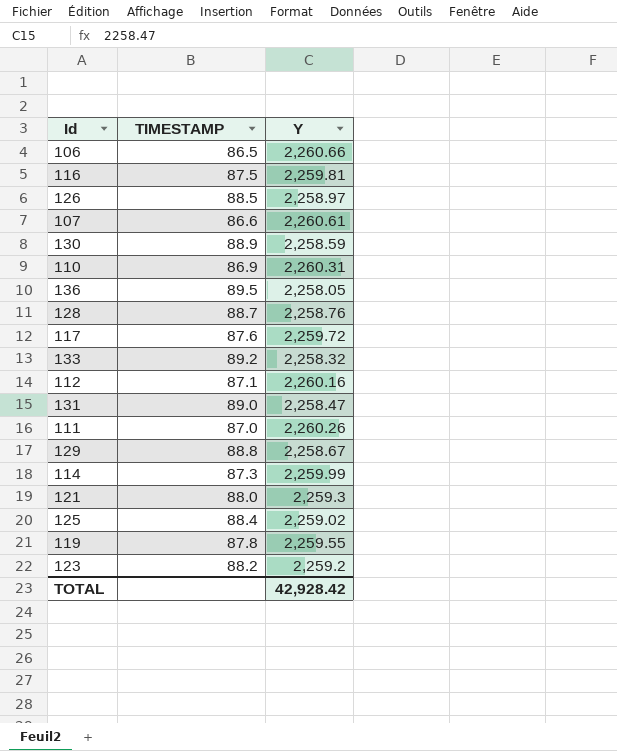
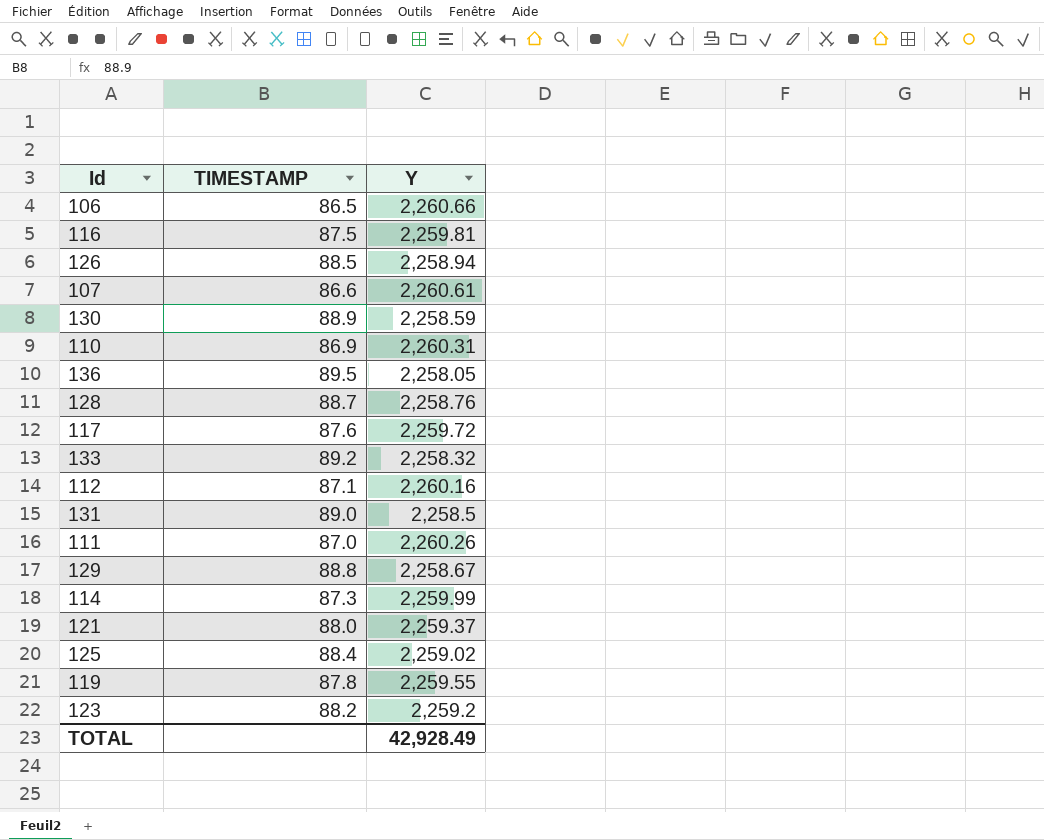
126 | Y: 2,258.97 -> 2,258.94
131 | Y: 2,258.47 -> 2,258.5
121 | Y: 2,259.3 -> 2,259.37
TOTAL | Y: 42,928.42 -> 42,928.49

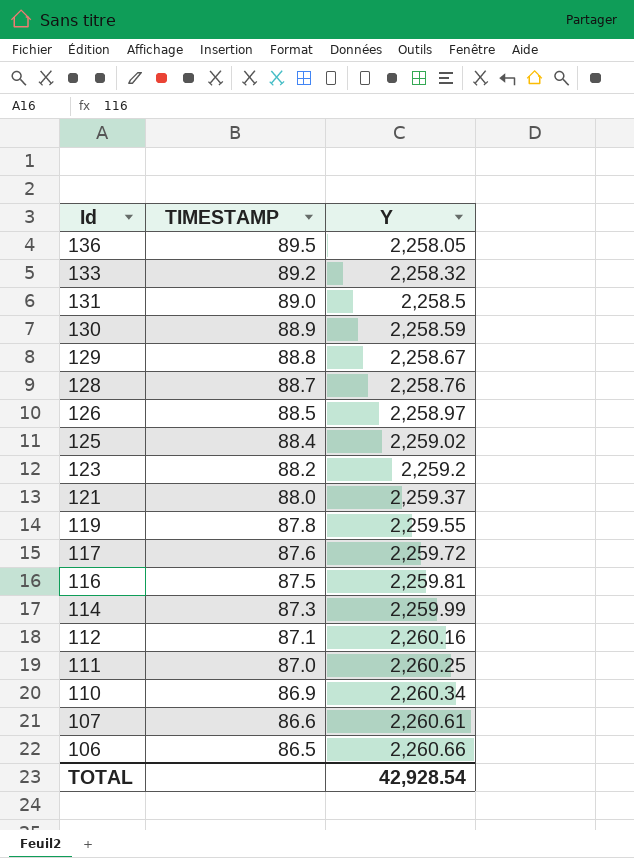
row order: none -> Id descending
126 | Y: 2,258.94 -> 2,258.97
111 | Y: 2,260.26 -> 2,260.25
110 | Y: 2,260.31 -> 2,260.34
TOTAL | Y: 42,928.49 -> 42,928.54

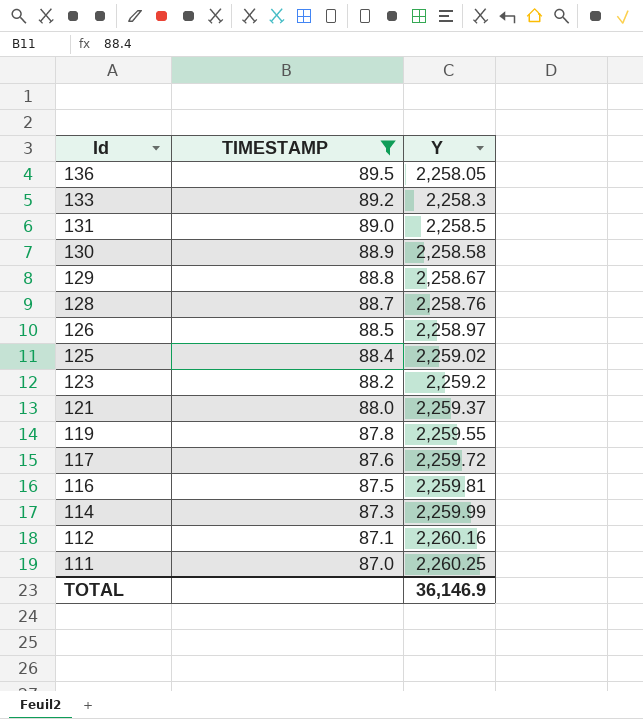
filter: none -> TIMESTAMP >= 87.0
133 | Y: 2,258.32 -> 2,258.3
130 | Y: 2,258.59 -> 2,258.58
TOTAL | Y: 42,928.54 -> 36,146.9

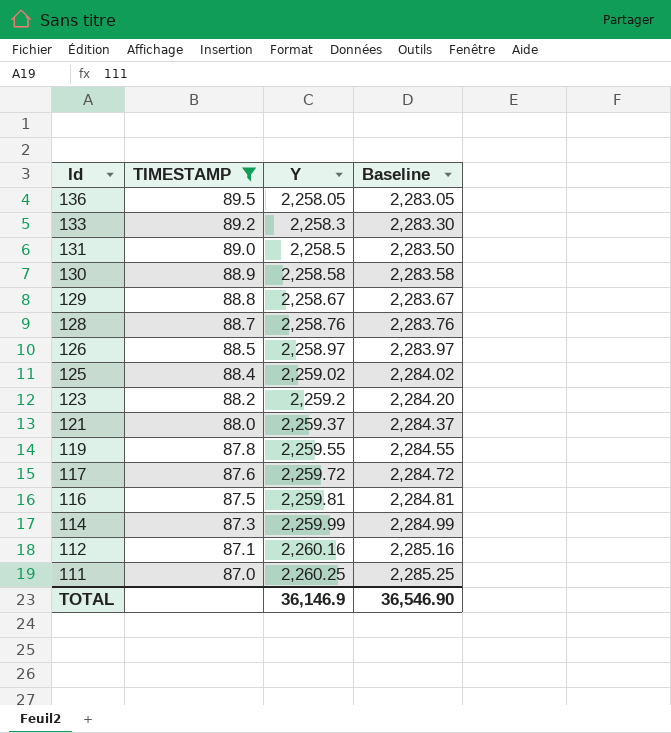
column Baseline | formula: none -> [Y] + 25

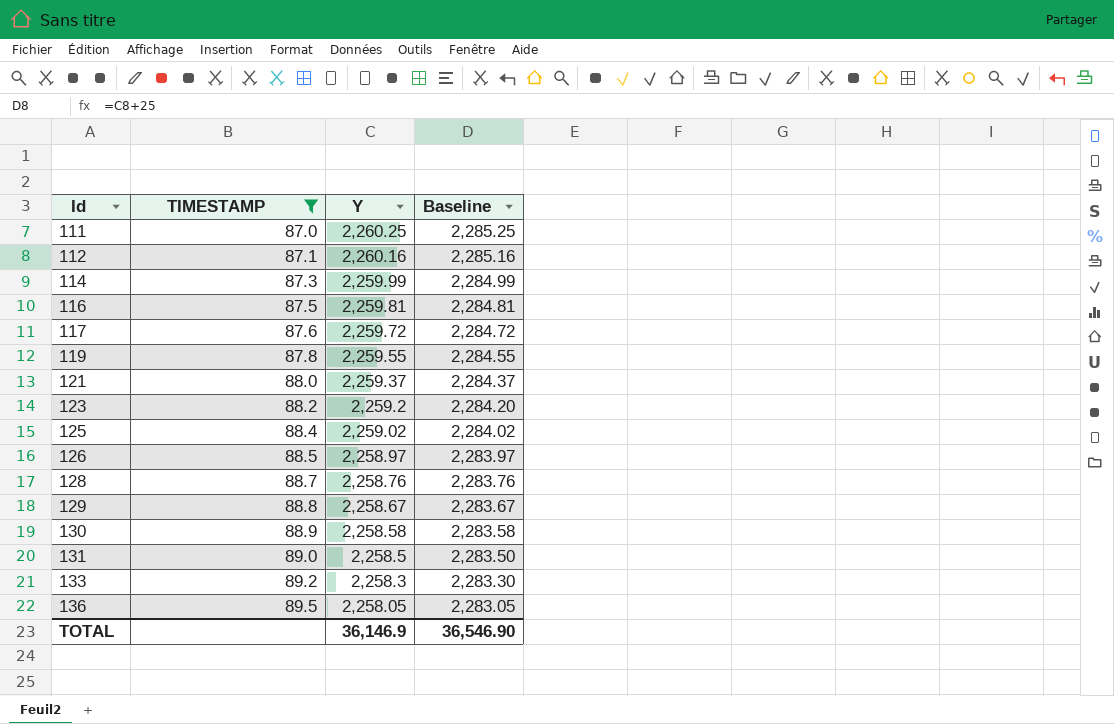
row order: Id descending -> Id ascending

